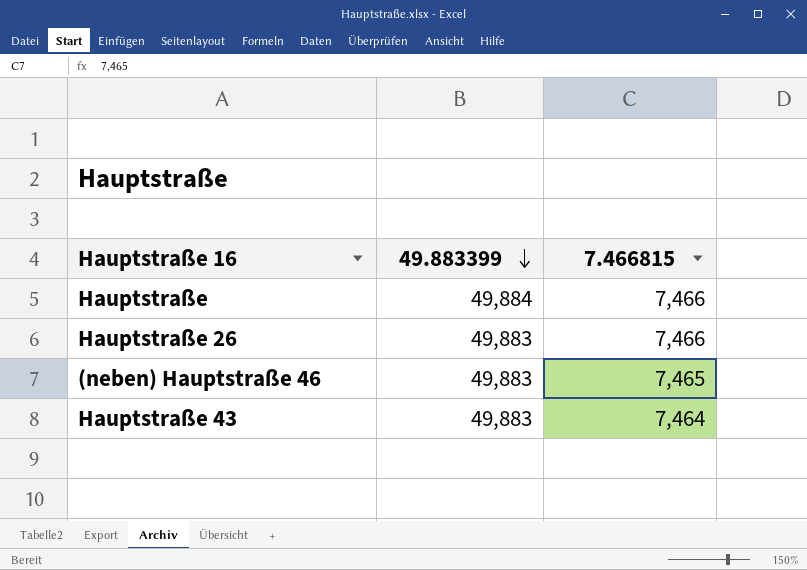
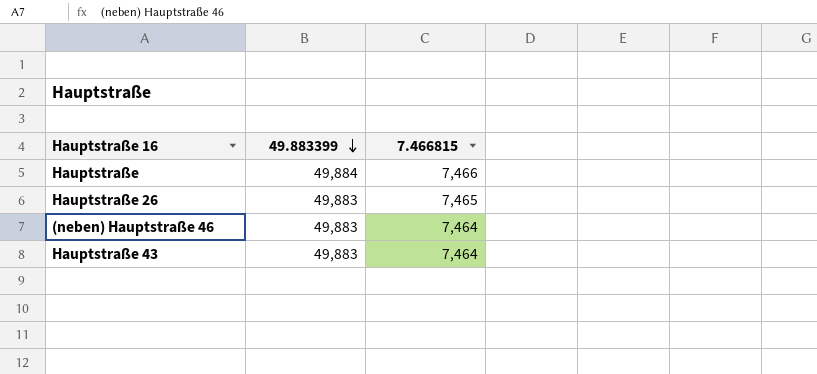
Hauptstraße 26 | 7.466815: 7,466 -> 7,465
(neben) Hauptstraße 46 | 7.466815: 7,465 -> 7,464

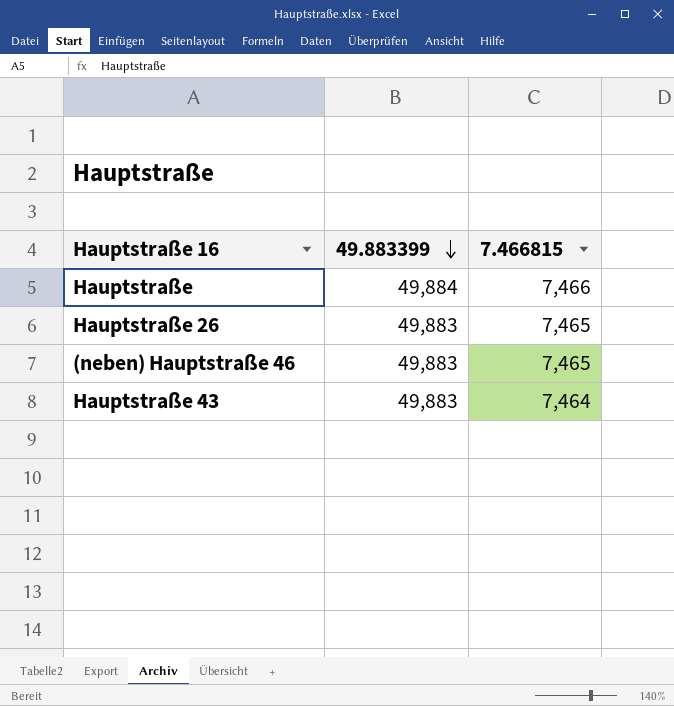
(neben) Hauptstraße 46 | 7.466815: 7,464 -> 7,465

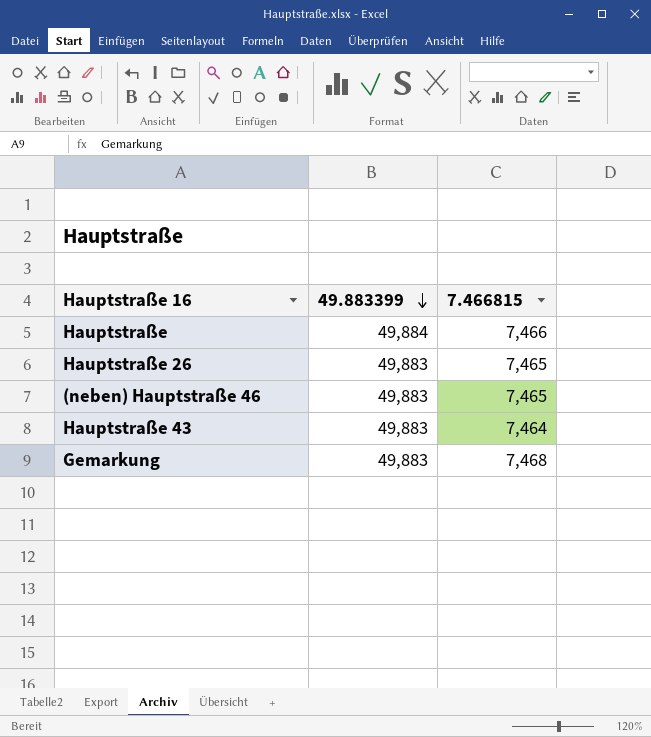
row Gemarkung: none -> 49,883 | 7,468

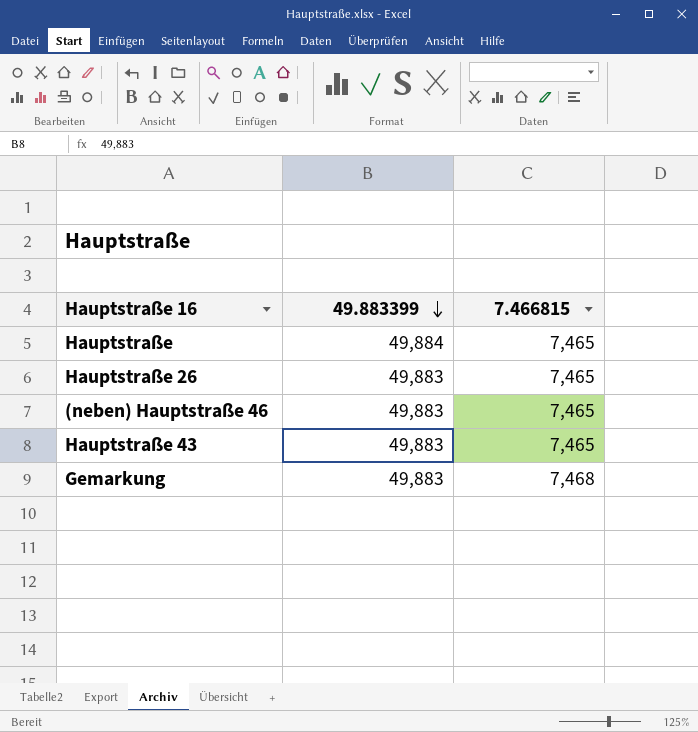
Hauptstraße | 7.466815: 7,466 -> 7,465
Hauptstraße 43 | 7.466815: 7,464 -> 7,465

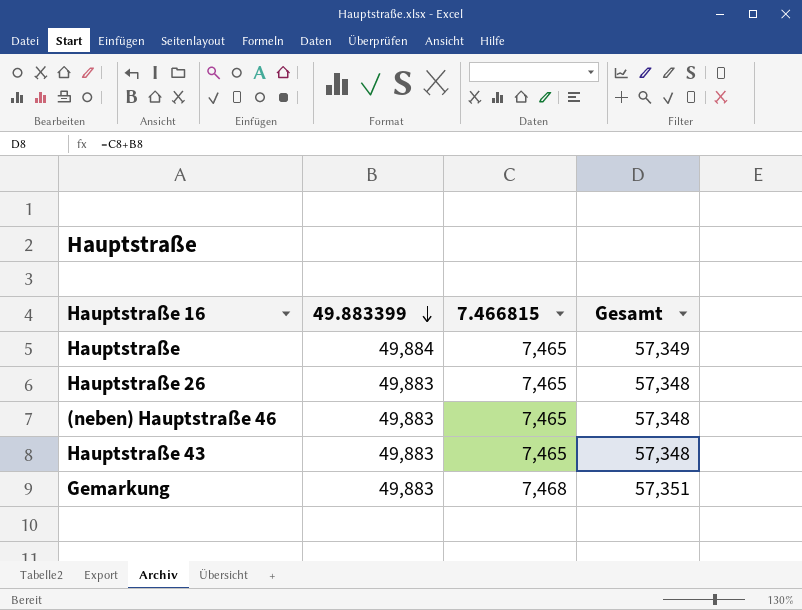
column Gesamt | formula: none -> [49.883399] + [7.466815]

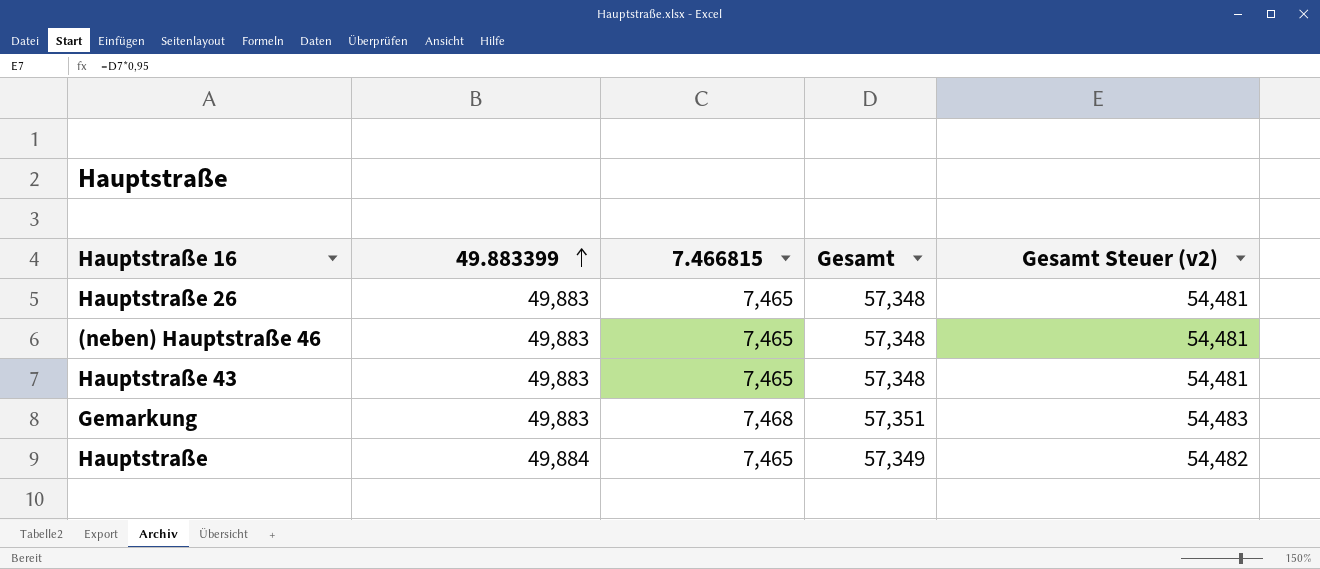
row order: 49.883399 descending -> 49.883399 ascending
column Gesamt Steuer (v2) | formula: none -> [Gesamt] * 0,95

